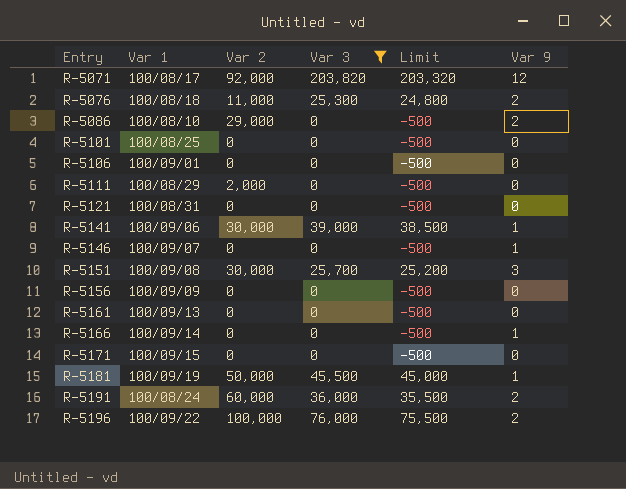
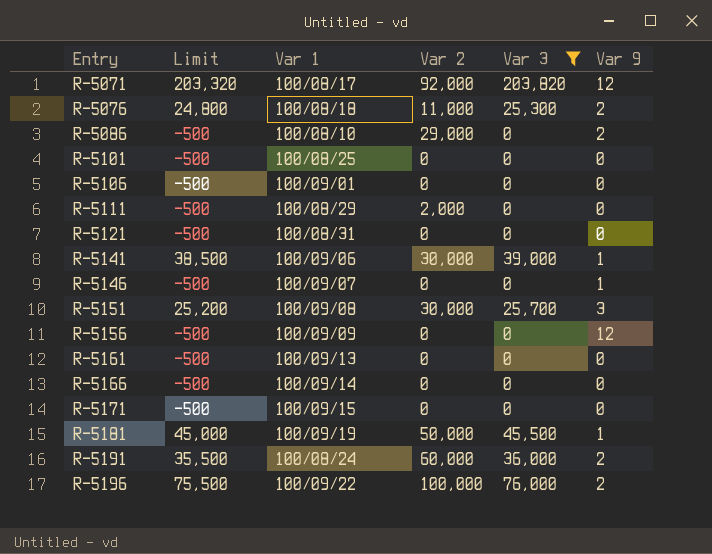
column Limit | position: 5 -> 2
R-5156 | Var 9: 0 -> 12
R-5166 | Var 9: 1 -> 0

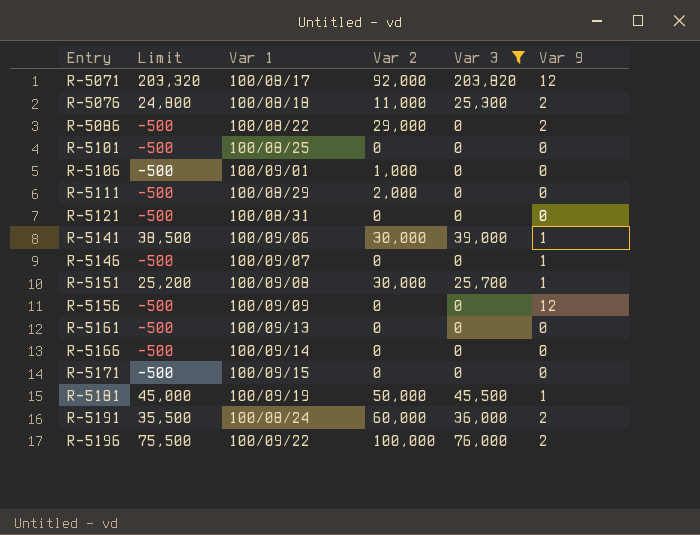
R-5086 | Var 1: 100/08/10 -> 100/08/22
R-5106 | Var 2: 0 -> 1,000
R-5151 | Var 9: 3 -> 1

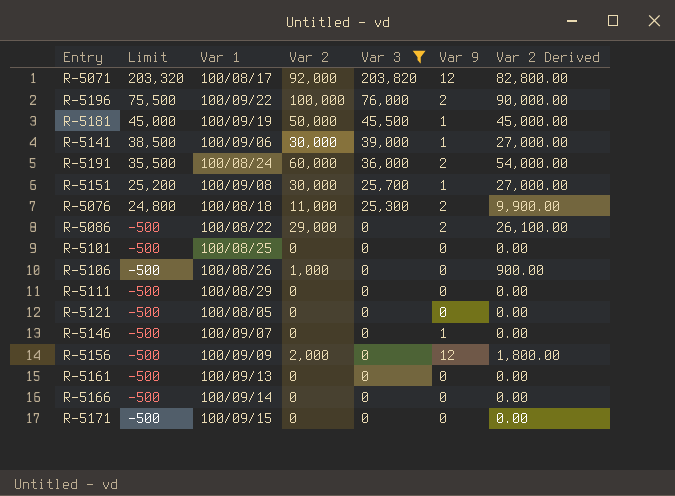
row order: Entry ascending -> Limit descending
column Var 2 Derived | formula: none -> [Var 2] * 0.9
R-5106 | Var 1: 100/09/01 -> 100/08/26
R-5111 | Var 2: 2,000 -> 0
R-5121 | Var 1: 100/08/31 -> 100/08/05
R-5156 | Var 2: 0 -> 2,000

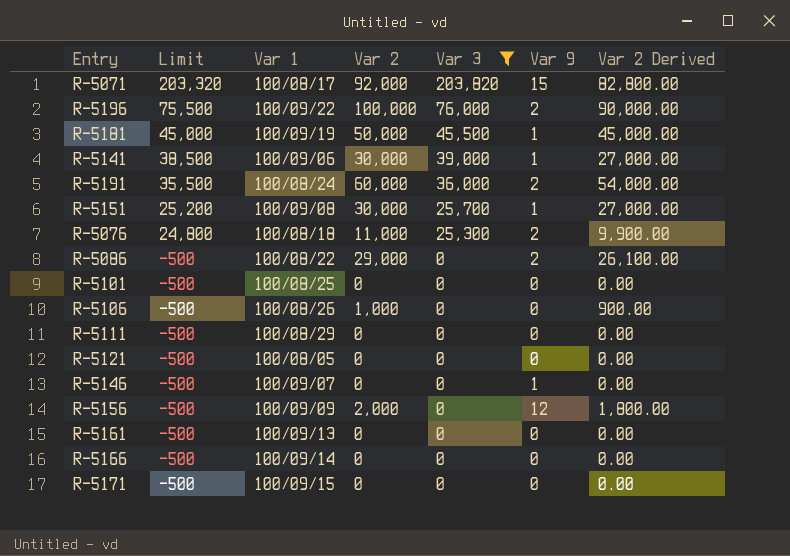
R-5071 | Var 9: 12 -> 15

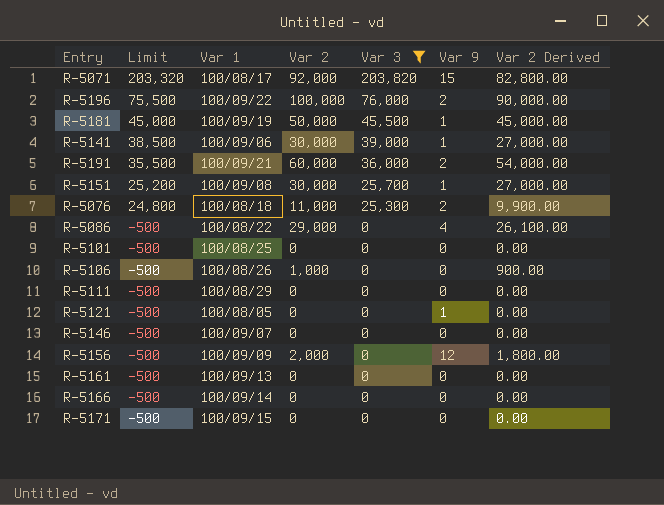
R-5191 | Var 1: 100/08/24 -> 100/09/21
R-5086 | Var 9: 2 -> 4
R-5121 | Var 9: 0 -> 1
R-5146 | Var 9: 1 -> 0

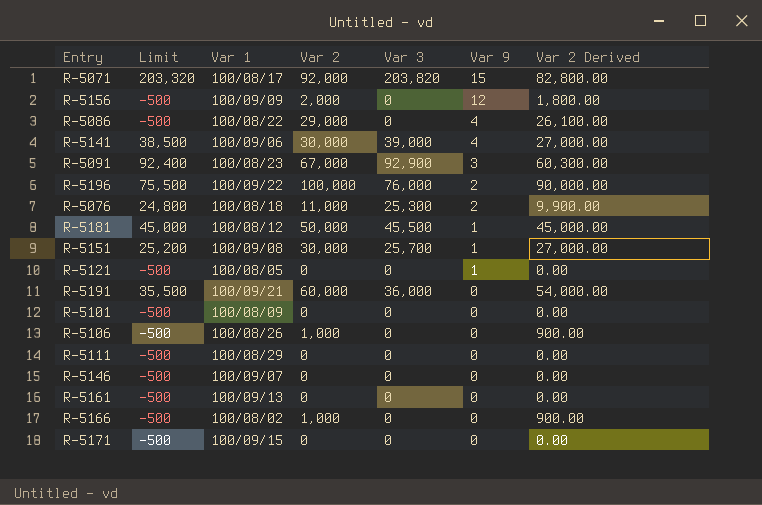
filter: Var 3 != 92,900 -> none
row order: Limit descending -> Var 9 descending
R-5141 | Var 9: 1 -> 4
R-5181 | Var 1: 100/09/19 -> 100/08/12
R-5191 | Var 9: 2 -> 0
R-5101 | Var 1: 100/08/25 -> 100/08/09
R-5166 | Var 1: 100/09/14 -> 100/08/02
R-5166 | Var 2: 0 -> 1,000
R-5166 | Var 2 Derived: 0.00 -> 900.00

